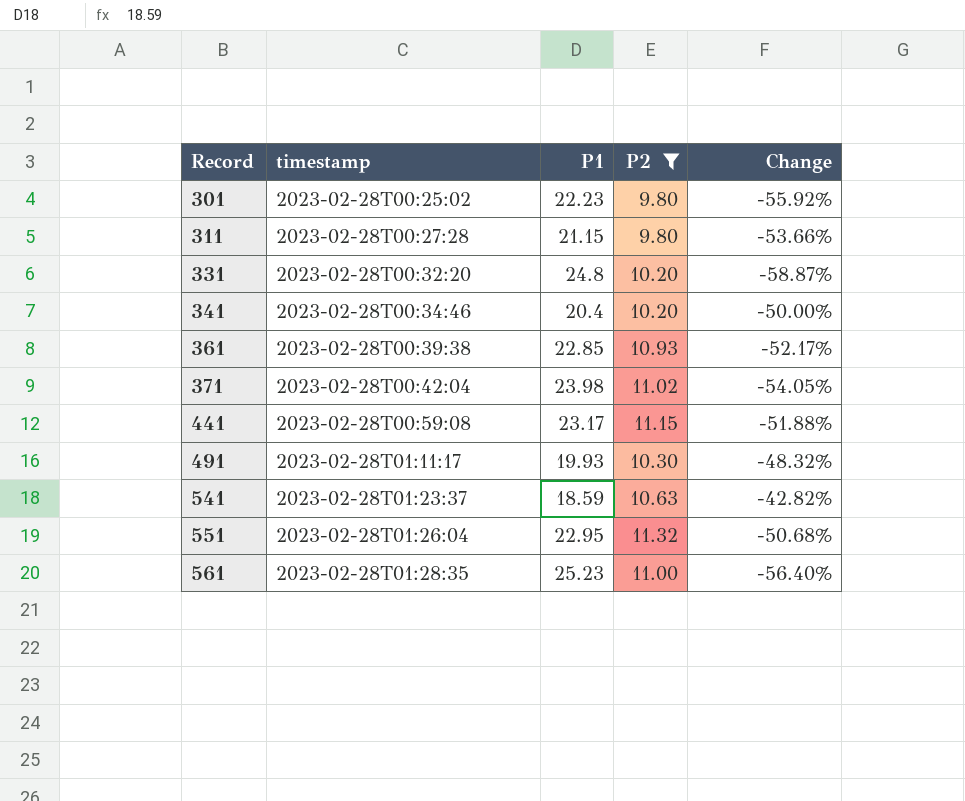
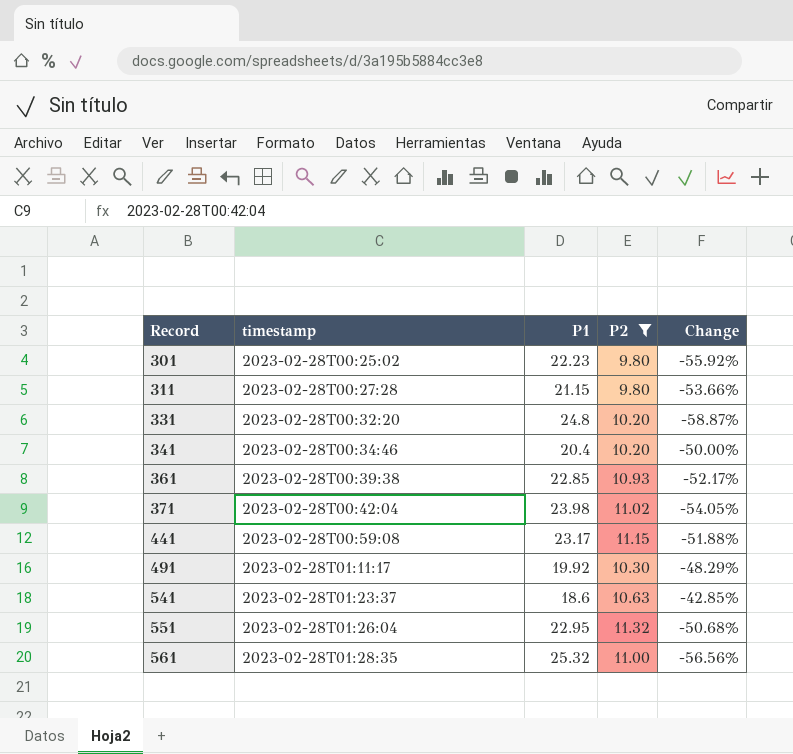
491 | P1: 19.93 -> 19.92
491 | Change: -48.32% -> -48.29%
541 | P1: 18.59 -> 18.6
541 | Change: -42.82% -> -42.85%
561 | P1: 25.23 -> 25.32
561 | Change: -56.40% -> -56.56%

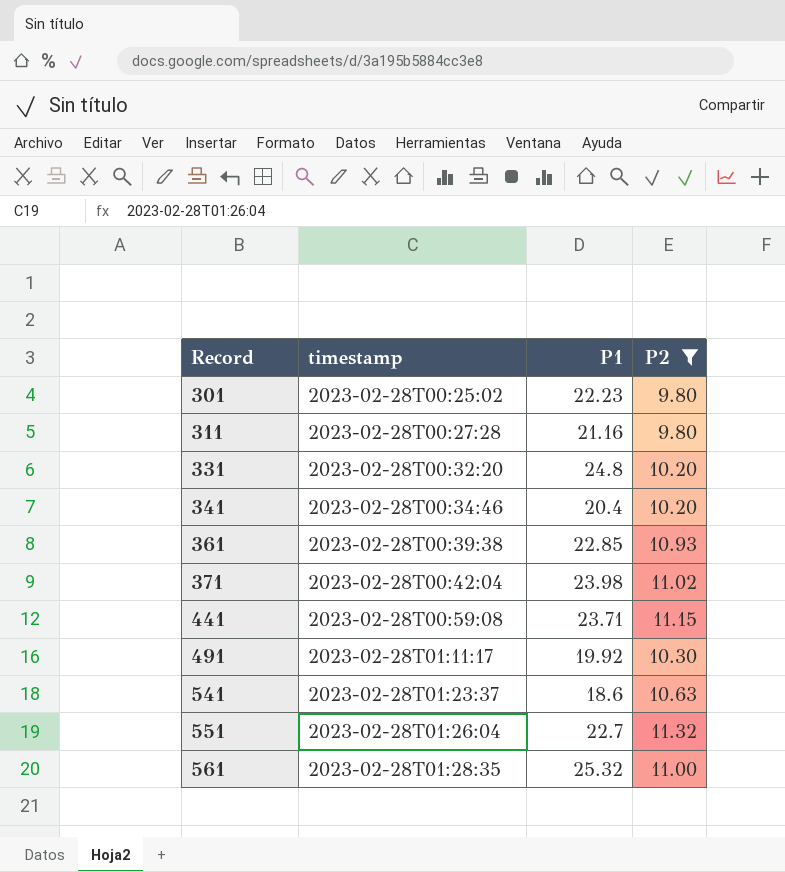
column Change | formula: ([P2] - [P1]) / [P1] -> none
311 | P1: 21.15 -> 21.16
441 | P1: 23.17 -> 23.71
551 | P1: 22.95 -> 22.7

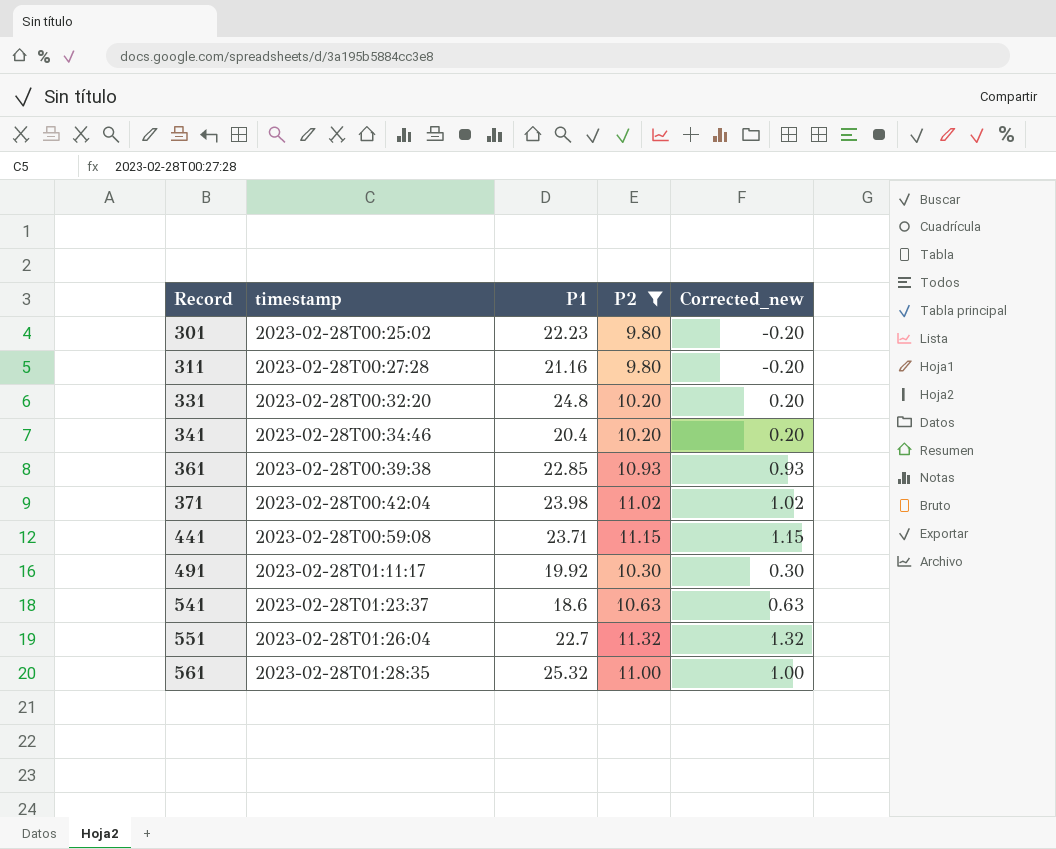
column Corrected_new | formula: none -> [P2] - 10

